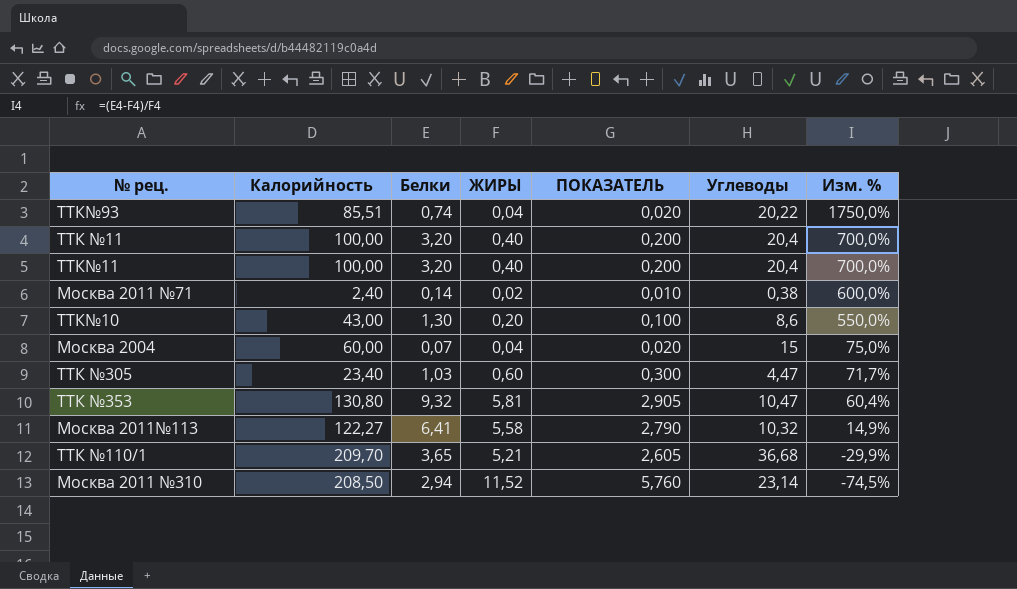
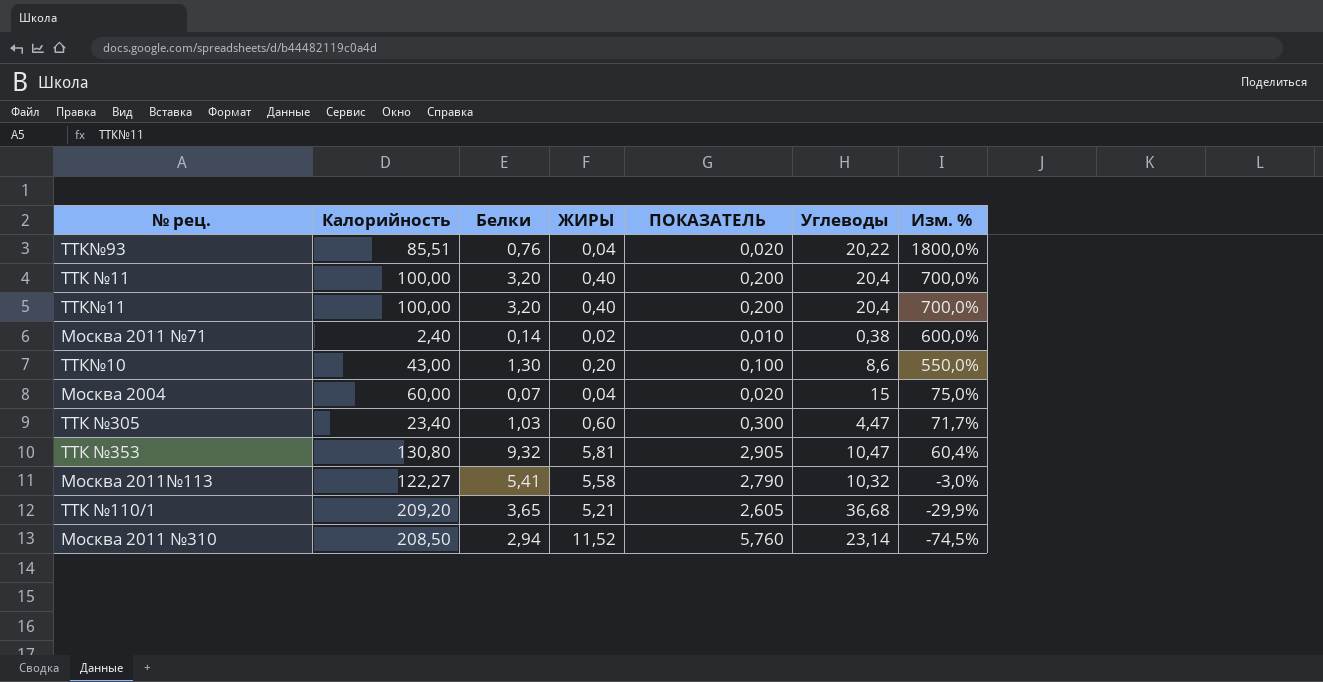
ТТК№93 | Белки: 0,74 -> 0,76
ТТК№93 | Изм. %: 1750,0% -> 1800,0%
Москва 2011№113 | Белки: 6,41 -> 5,41
Москва 2011№113 | Изм. %: 14,9% -> -3,0%
ТТК №110/1 | Калорийность: 209,70 -> 209,20

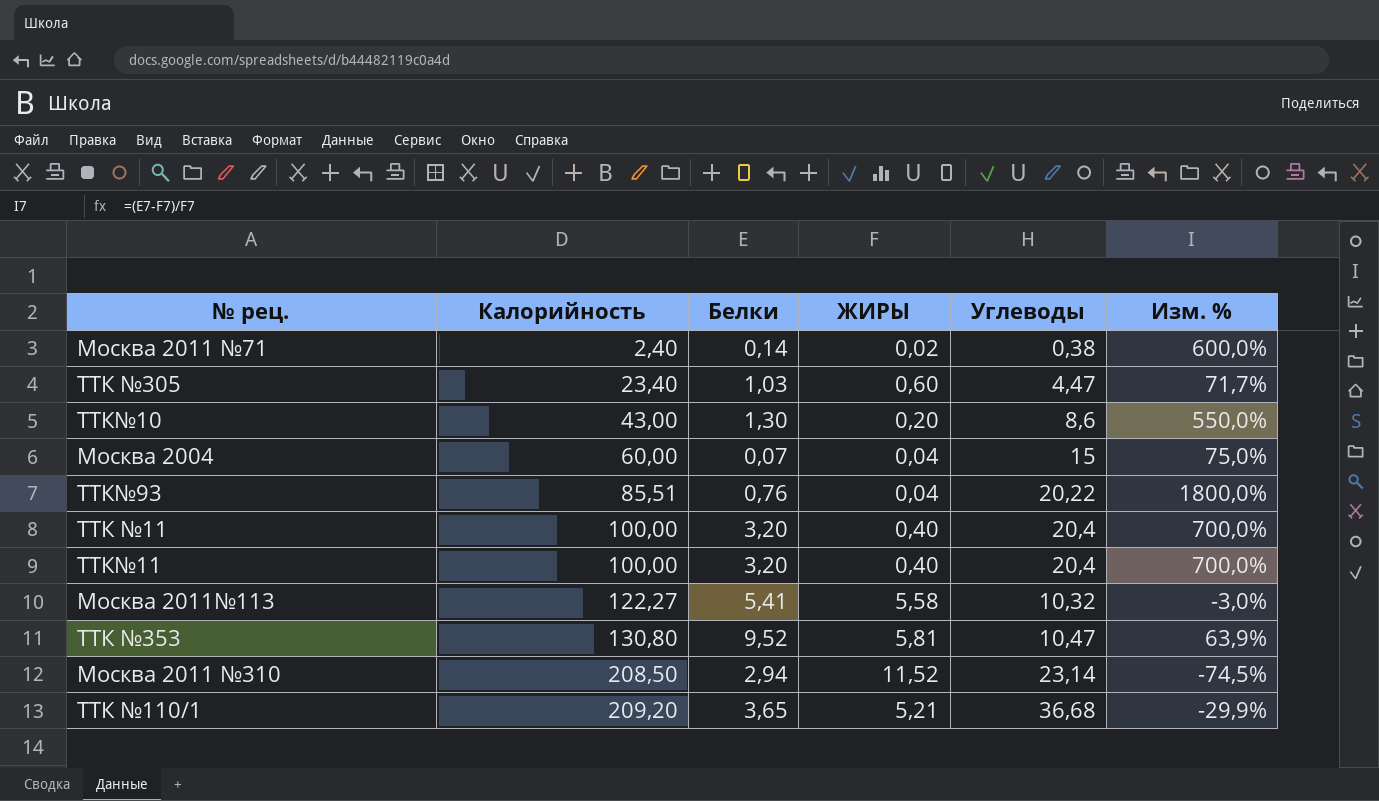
row order: Изм. % descending -> Калорийность ascending
column ПОКАЗАТЕЛЬ | formula: [ЖИРЫ] * 0,5 -> none
ТТК №353 | Белки: 9,32 -> 9,52
ТТК №353 | Изм. %: 60,4% -> 63,9%

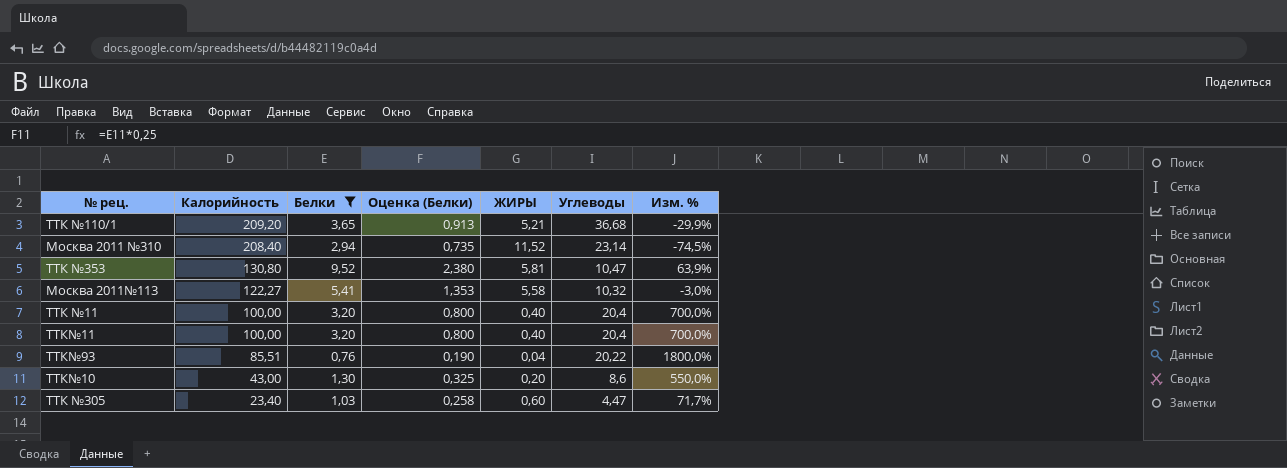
filter: none -> Белки >= 0,76
row order: Калорийность ascending -> Калорийность descending
column Оценка (Белки) | formula: none -> [Белки] * 0,25
Москва 2011 №310 | Калорийность: 208,50 -> 208,40

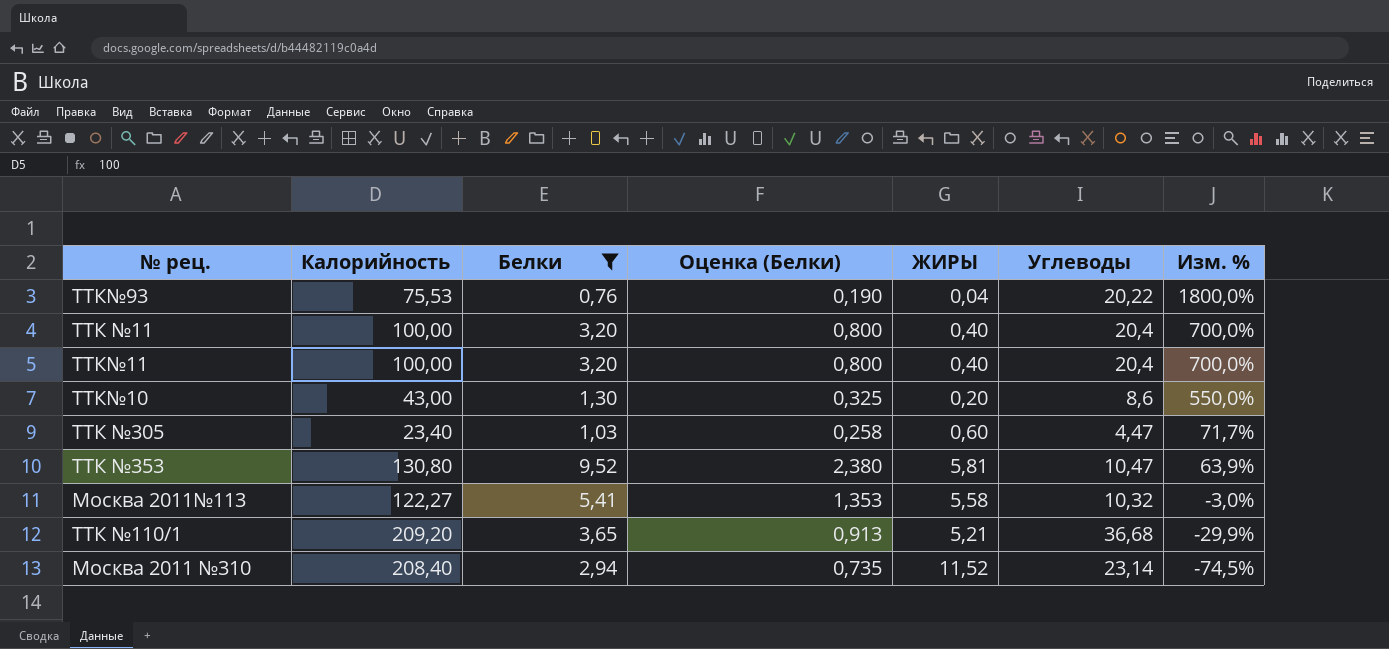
row order: Калорийность descending -> Изм. % descending
ТТК№93 | Калорийность: 85,51 -> 75,53

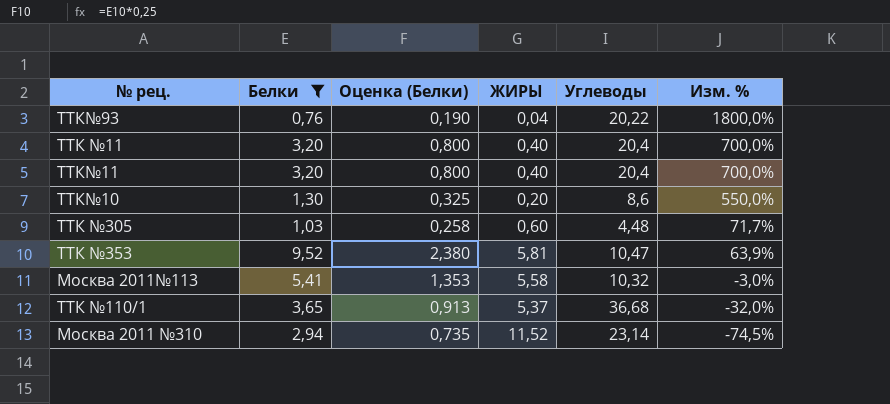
column Калорийность | position: 2 -> none
ТТК №305 | Углеводы: 4,47 -> 4,48
ТТК №110/1 | ЖИРЫ: 5,21 -> 5,37
ТТК №110/1 | Изм. %: -29,9% -> -32,0%

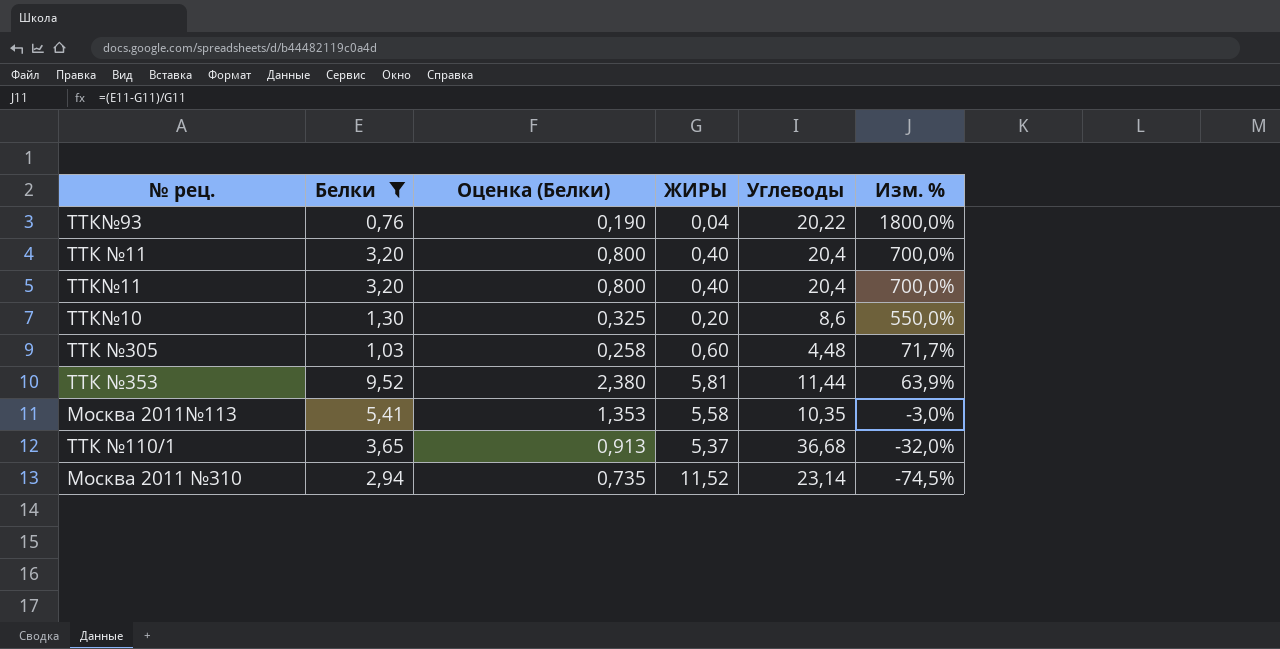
ТТК №353 | Углеводы: 10,47 -> 11,44
Москва 2011№113 | Углеводы: 10,32 -> 10,35

